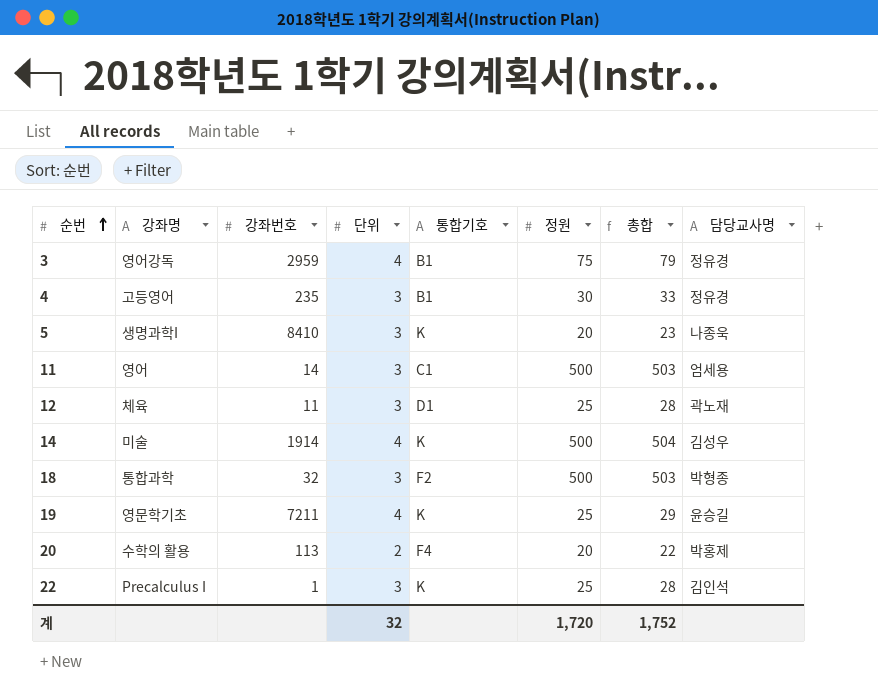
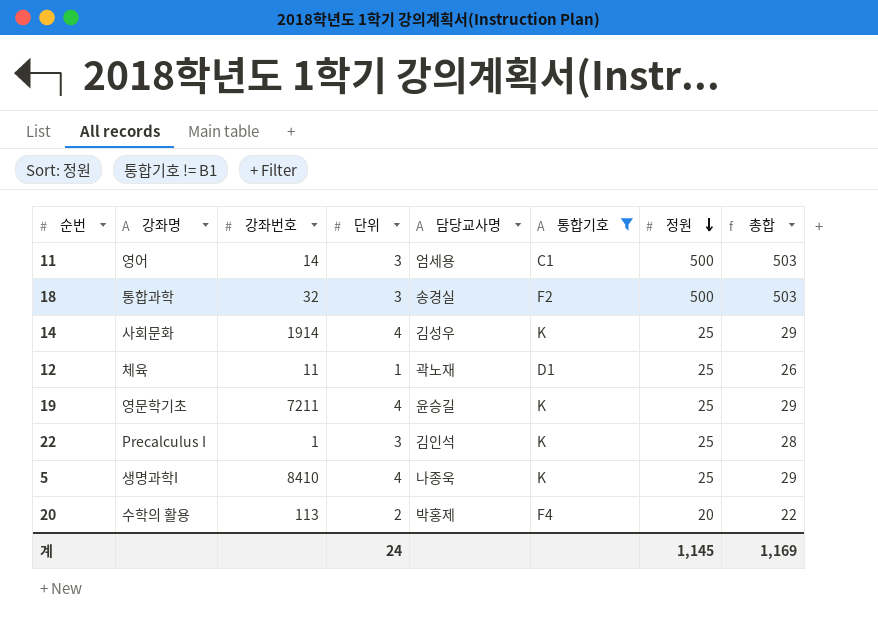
filter: none -> 통합기호 != B1
row order: 순번 ascending -> 정원 descending
column 담당교사명 | position: 8 -> 5
18 | 담당교사명: 박형종 -> 송경실
14 | 강좌명: 미술 -> 사회문화
14 | 정원: 500 -> 25
14 | 총합: 504 -> 29
12 | 단위: 3 -> 1
12 | 총합: 28 -> 26
5 | 단위: 3 -> 4
5 | 정원: 20 -> 25
5 | 총합: 23 -> 29
계 | 단위: 32 -> 24
계 | 정원: 1,720 -> 1,145
계 | 총합: 1,752 -> 1,169

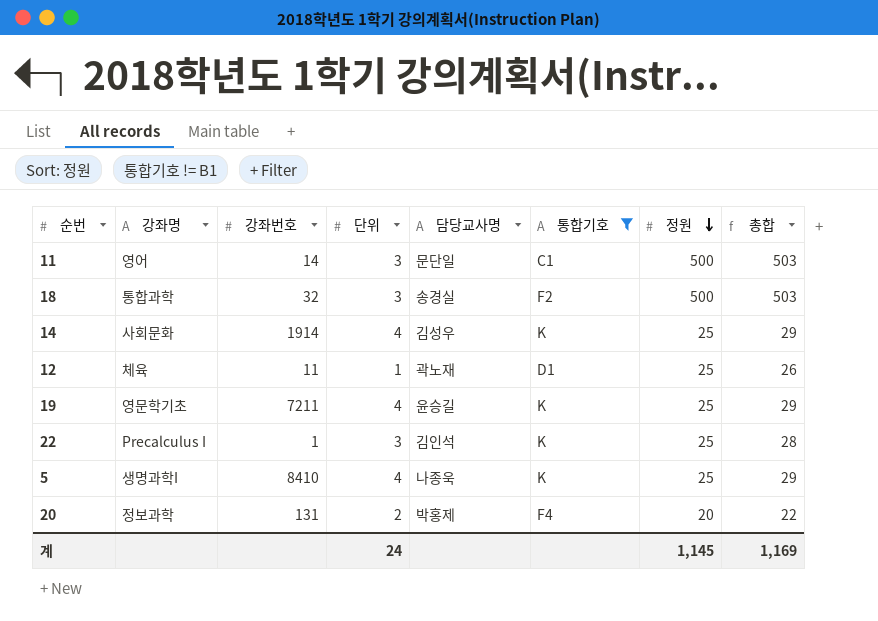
11 | 담당교사명: 엄세용 -> 문단일
20 | 강좌명: 수학의 활용 -> 정보과학
20 | 강좌번호: 113 -> 131

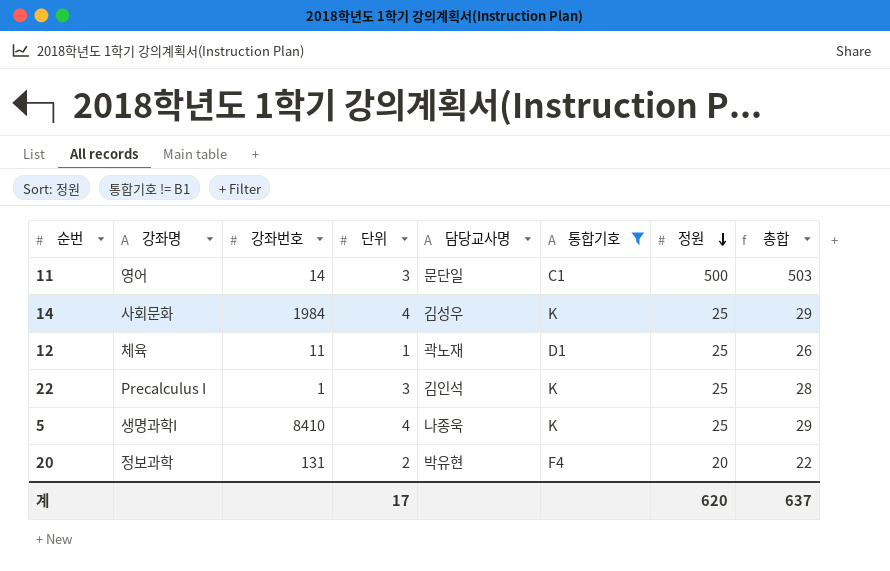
row 18: 통합과학 | 32 | 3 | 송경실 | F2 | 500 | 503 -> none
row 19: 영문학기초 | 7211 | 4 | 윤승길 | K | 25 | 29 -> none
14 | 강좌번호: 1914 -> 1984
20 | 담당교사명: 박홍제 -> 박유현
계 | 단위: 24 -> 17
계 | 정원: 1,145 -> 620
계 | 총합: 1,169 -> 637

